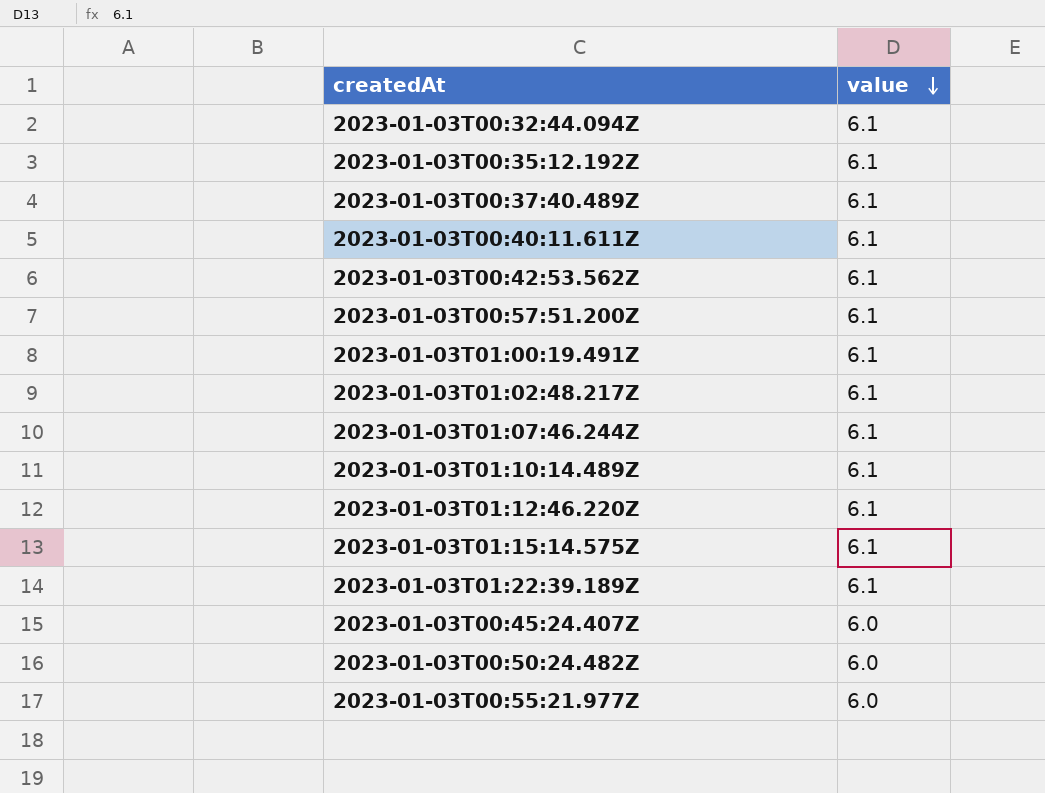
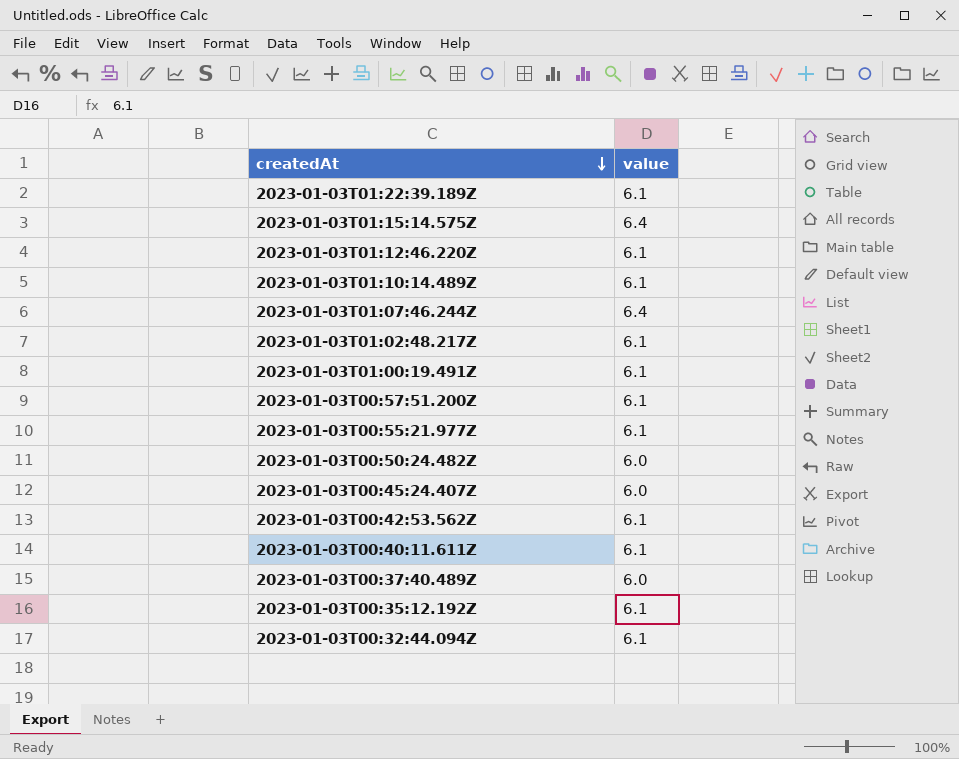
row order: value descending -> createdAt descending
2023-01-03T01:15:14.575Z | value: 6.1 -> 6.4
2023-01-03T01:07:46.244Z | value: 6.1 -> 6.4
2023-01-03T00:55:21.977Z | value: 6.0 -> 6.1
2023-01-03T00:37:40.489Z | value: 6.1 -> 6.0

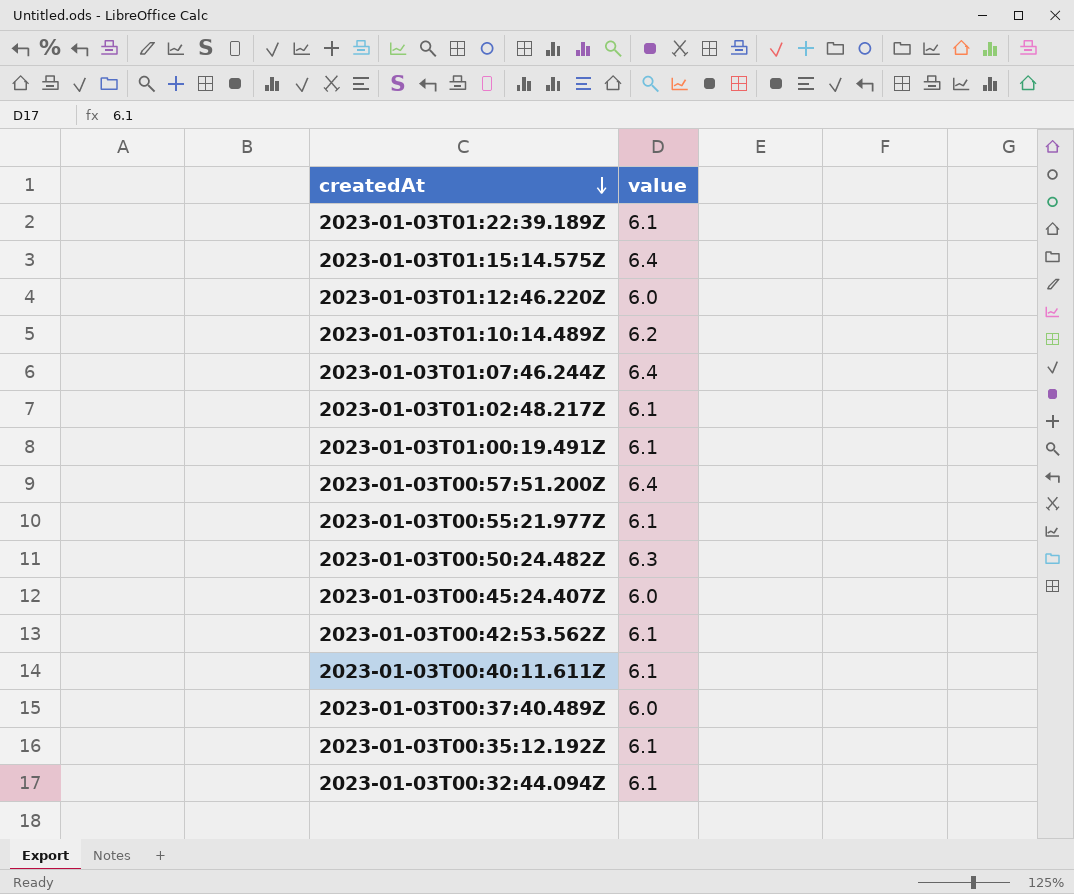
2023-01-03T01:12:46.220Z | value: 6.1 -> 6.0
2023-01-03T01:10:14.489Z | value: 6.1 -> 6.2
2023-01-03T00:57:51.200Z | value: 6.1 -> 6.4
2023-01-03T00:50:24.482Z | value: 6.0 -> 6.3

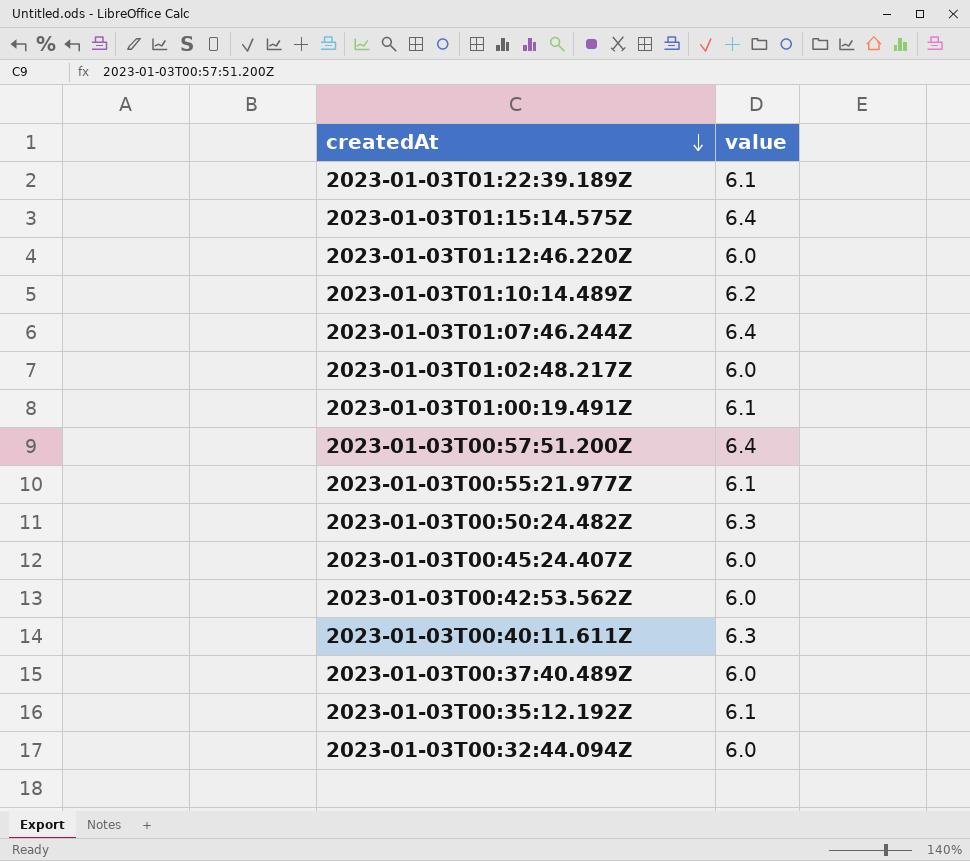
2023-01-03T01:02:48.217Z | value: 6.1 -> 6.0
2023-01-03T00:42:53.562Z | value: 6.1 -> 6.0
2023-01-03T00:40:11.611Z | value: 6.1 -> 6.3
2023-01-03T00:32:44.094Z | value: 6.1 -> 6.0

